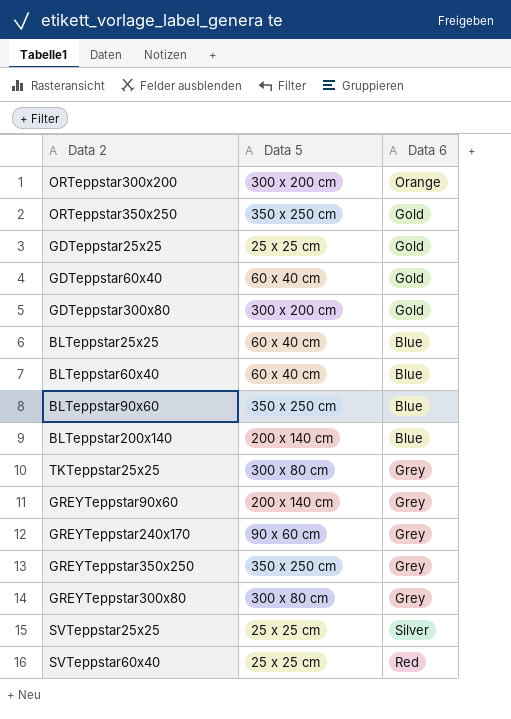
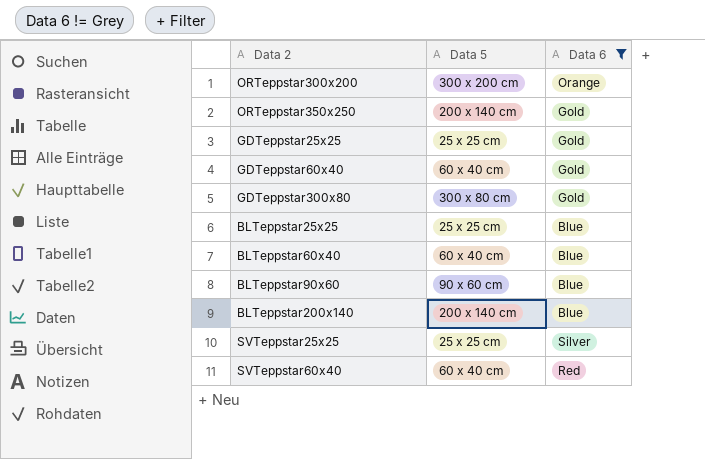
filter: none -> Data 6 != Grey
ORTeppstar350x250 | Data 5: 350 x 250 cm -> 200 x 140 cm
GDTeppstar300x80 | Data 5: 300 x 200 cm -> 300 x 80 cm
BLTeppstar25x25 | Data 5: 60 x 40 cm -> 25 x 25 cm
BLTeppstar90x60 | Data 5: 350 x 250 cm -> 90 x 60 cm
SVTeppstar60x40 | Data 5: 25 x 25 cm -> 60 x 40 cm

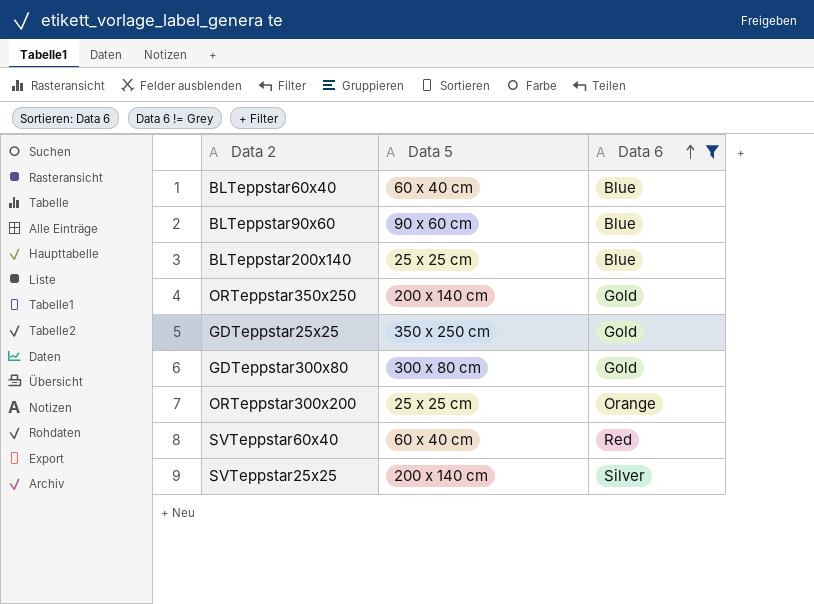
row order: none -> Data 6 ascending
row GDTeppstar60x40: 60 x 40 cm | Gold -> none
row BLTeppstar25x25: 25 x 25 cm | Blue -> none
BLTeppstar200x140 | Data 5: 200 x 140 cm -> 25 x 25 cm
GDTeppstar25x25 | Data 5: 25 x 25 cm -> 350 x 250 cm
ORTeppstar300x200 | Data 5: 300 x 200 cm -> 25 x 25 cm
SVTeppstar25x25 | Data 5: 25 x 25 cm -> 200 x 140 cm

